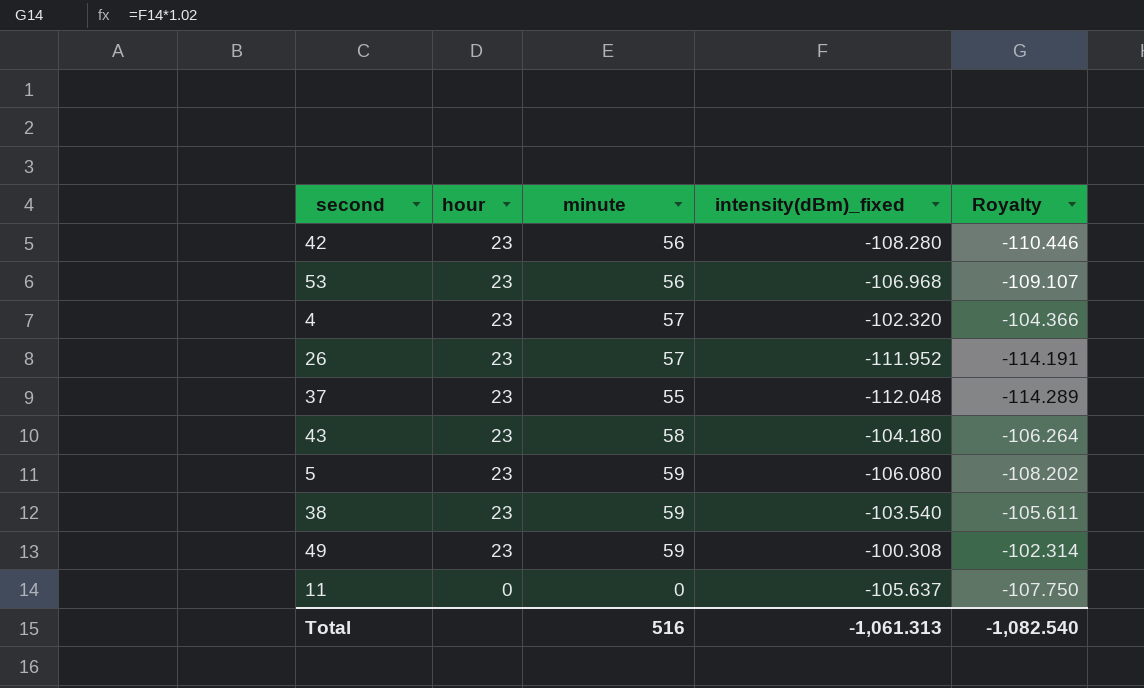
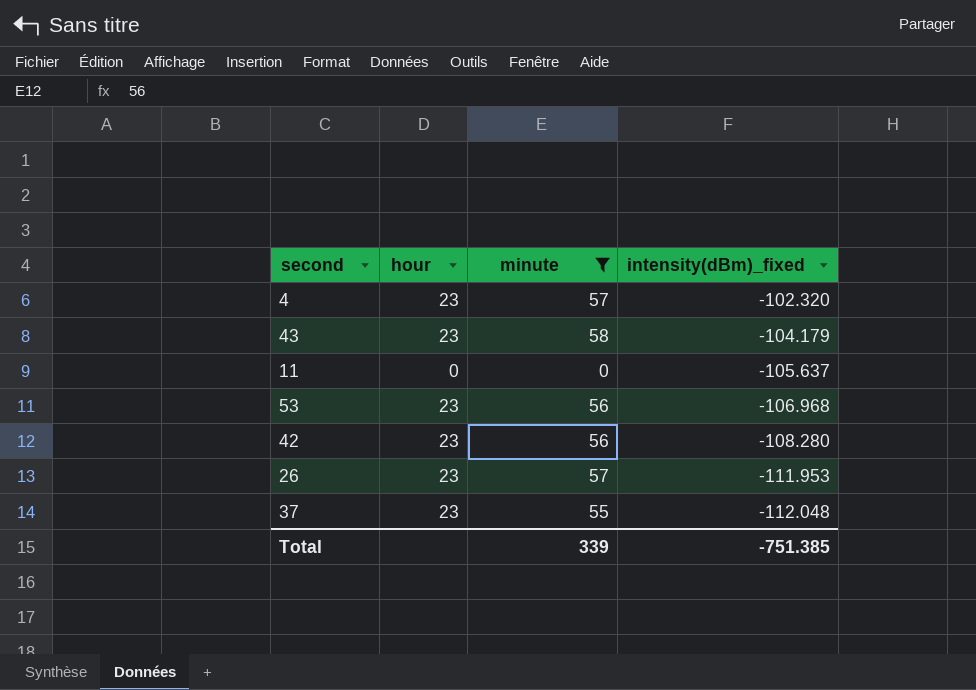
filter: none -> minute != 59
row order: hour descending -> intensity(dBm)_fixed descending
column Royalty | formula: [intensity(dBm)_fixed] * 1.02 -> none
43 | intensity(dBm)_fixed: -104.180 -> -104.179
26 | intensity(dBm)_fixed: -111.952 -> -111.953
Total | minute: 516 -> 339
Total | intensity(dBm)_fixed: -1,061.313 -> -751.385

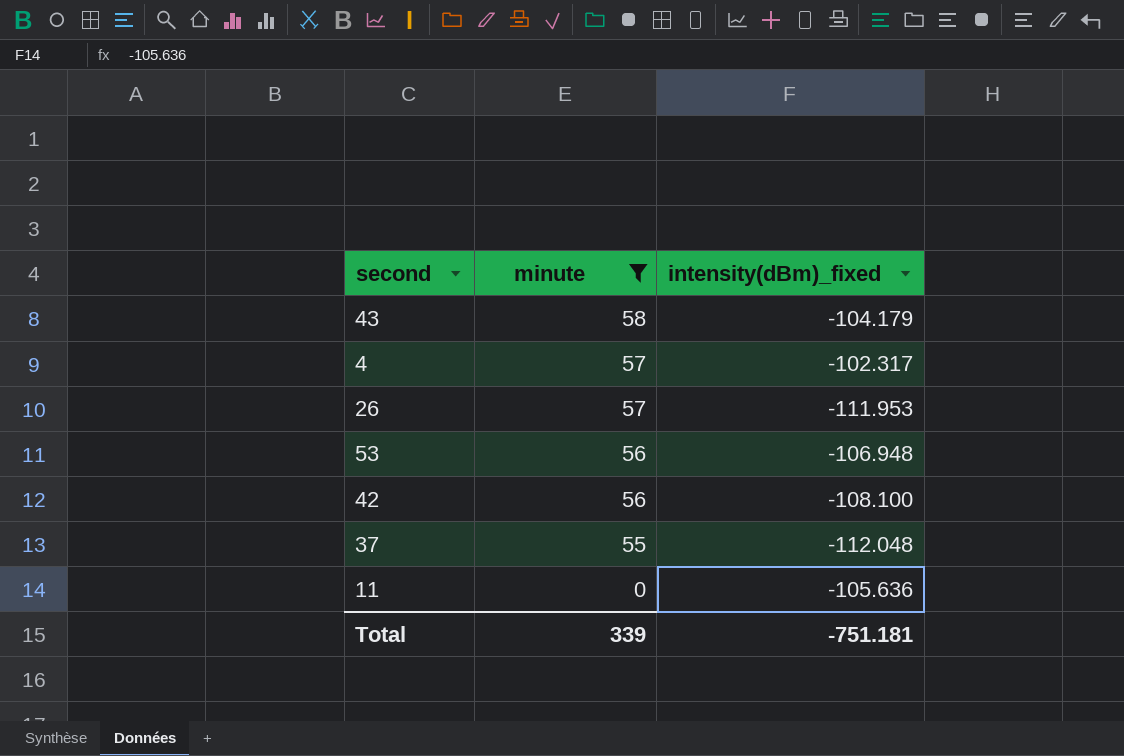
row order: intensity(dBm)_fixed descending -> minute descending
column hour | position: 2 -> none
4 | intensity(dBm)_fixed: -102.320 -> -102.317
53 | intensity(dBm)_fixed: -106.968 -> -106.948
42 | intensity(dBm)_fixed: -108.280 -> -108.100
11 | intensity(dBm)_fixed: -105.637 -> -105.636
Total | intensity(dBm)_fixed: -751.385 -> -751.181

